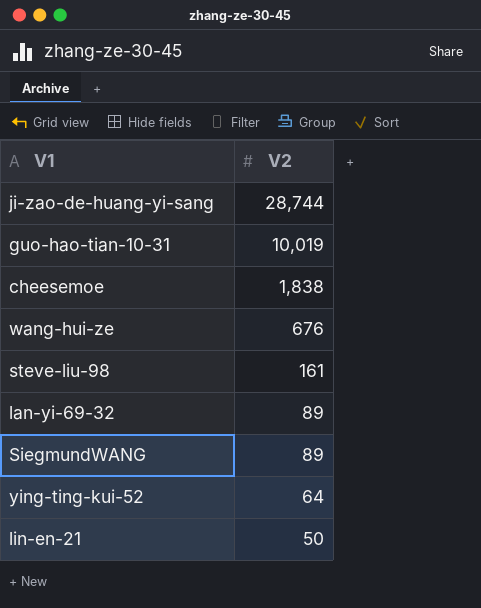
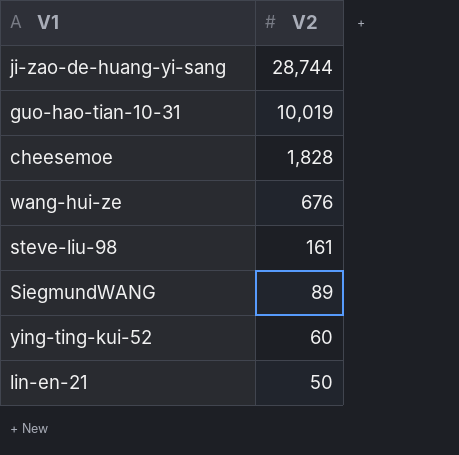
row lan-yi-69-32: 89 -> none
cheesemoe | V2: 1,838 -> 1,828
ying-ting-kui-52 | V2: 64 -> 60

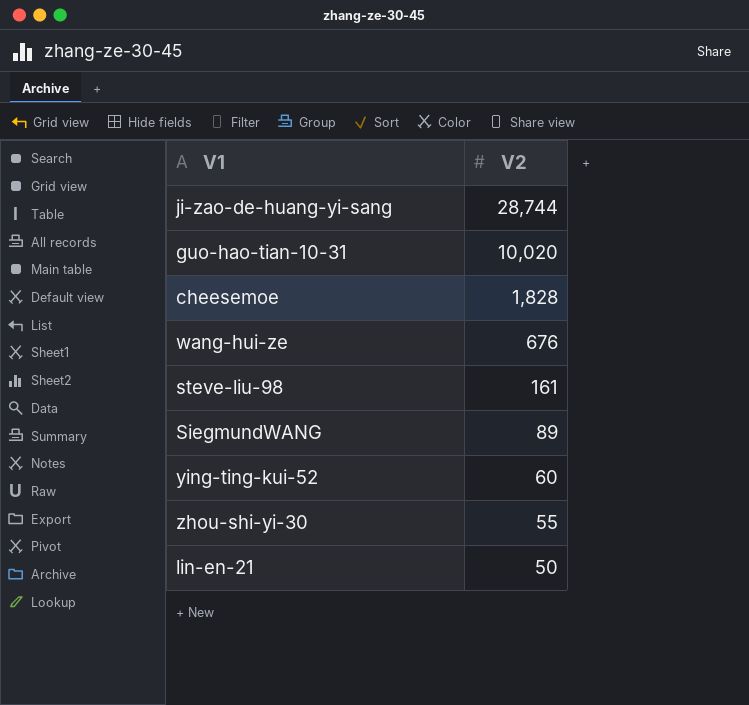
guo-hao-tian-10-31 | V2: 10,019 -> 10,020
row zhou-shi-yi-30: none -> 55

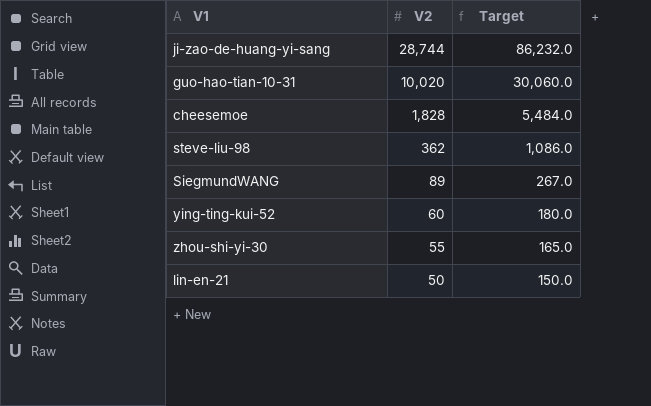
column Target | formula: none -> [V2] * 3
row wang-hui-ze: 676 -> none
steve-liu-98 | V2: 161 -> 362

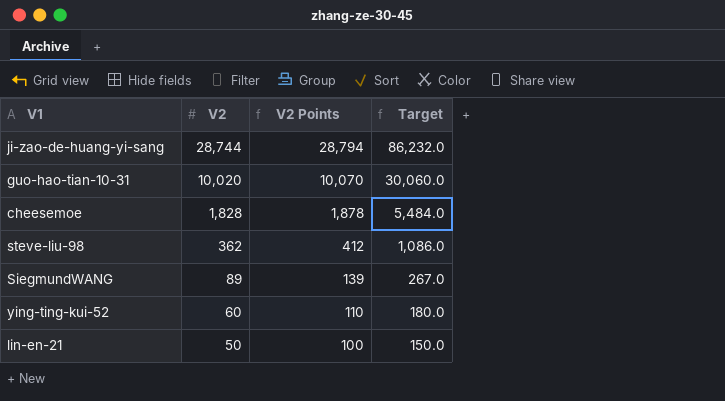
column V2 Points | formula: none -> [V2] + 50
row zhou-shi-yi-30: 55 | 165.0 -> none

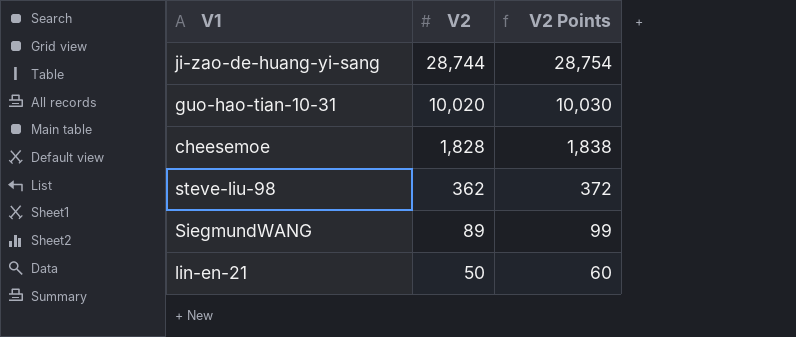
column Target | formula: [V2] * 3 -> none
column V2 Points | formula: [V2] + 50 -> [V2] + 10
row ying-ting-kui-52: 60 | 110 | 180.0 -> none

